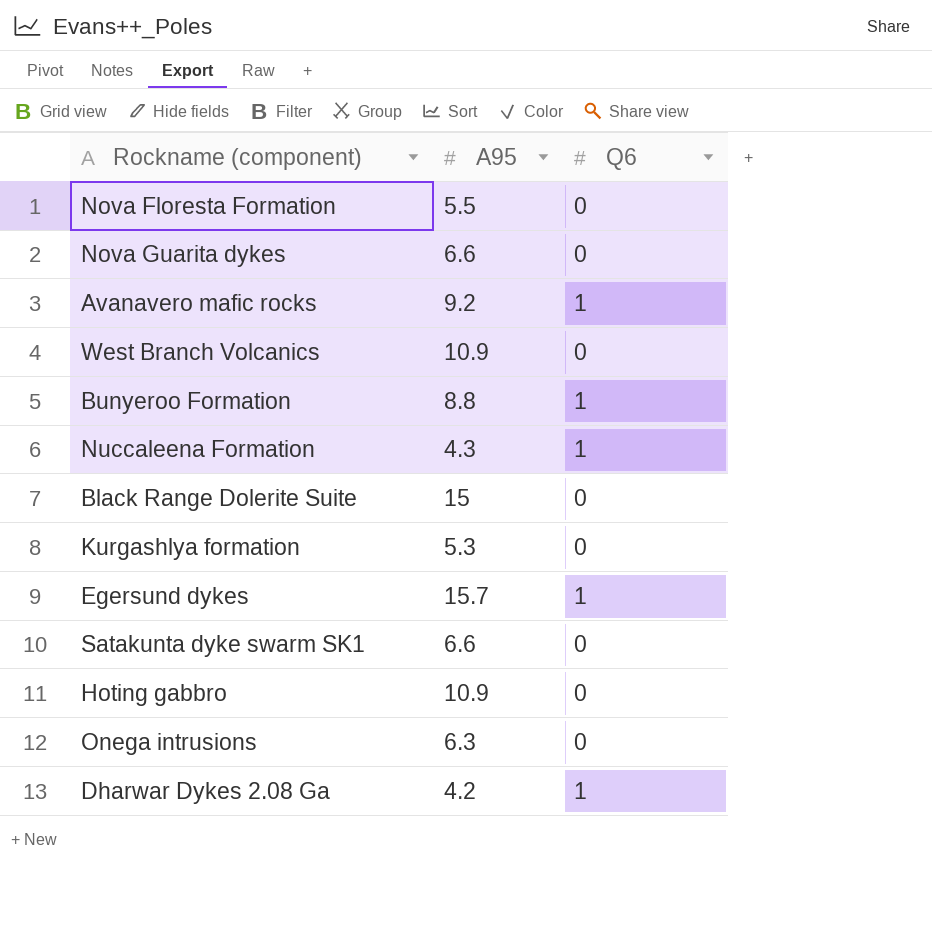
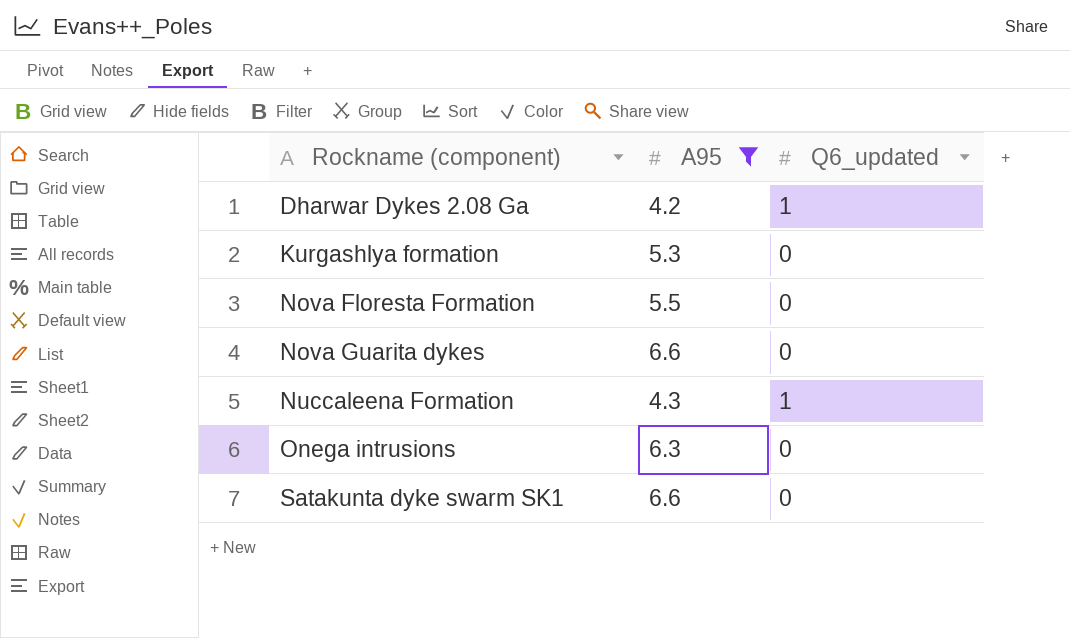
filter: none -> A95 <= 6.6
row order: none -> Rockname (component) ascending
column name: Q6 -> Q6_updated

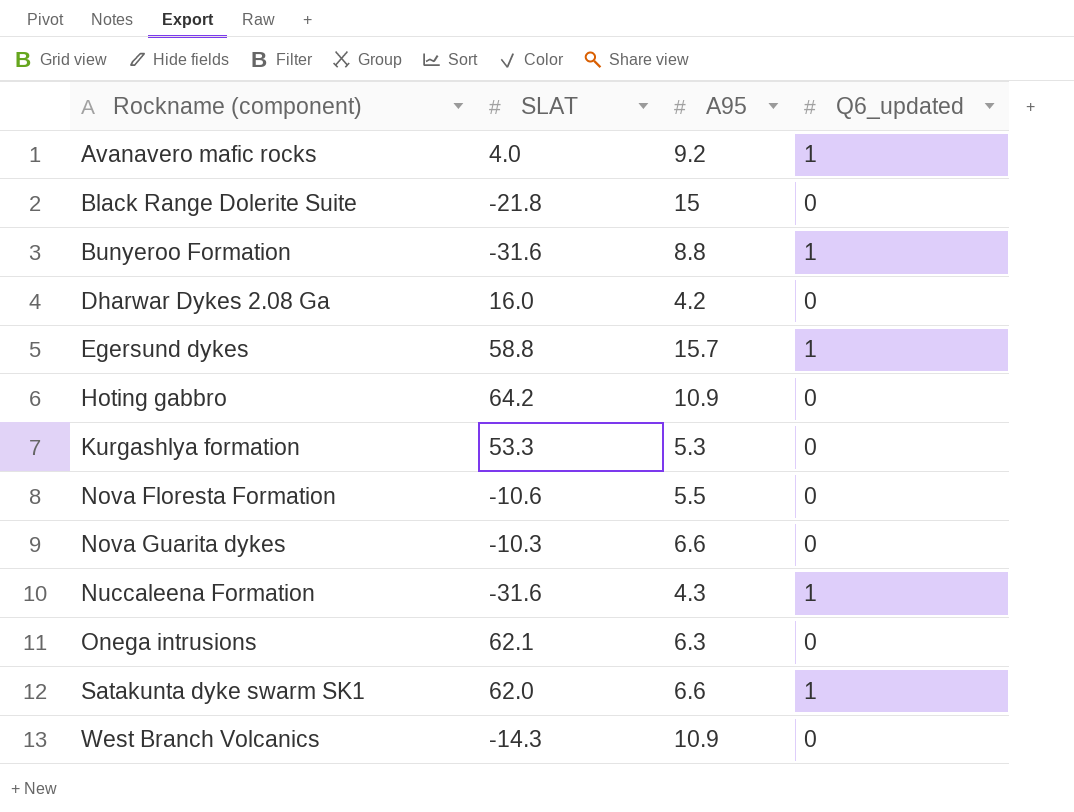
filter: A95 <= 6.6 -> none
column SLAT | position: none -> 2
Dharwar Dykes 2.08 Ga | Q6_updated: 1 -> 0
Satakunta dyke swarm SK1 | Q6_updated: 0 -> 1

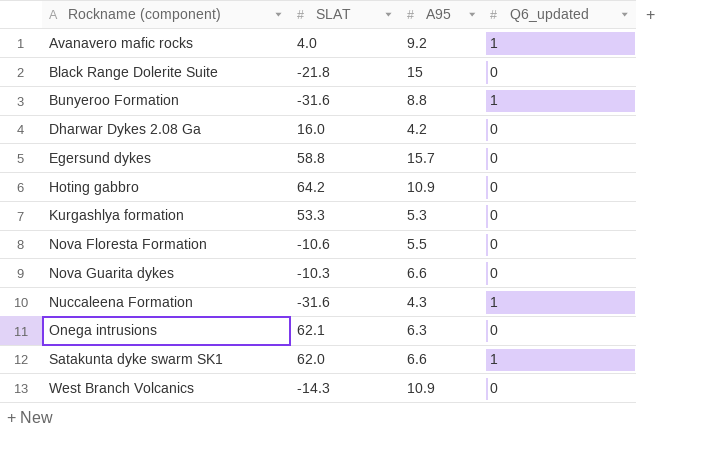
Egersund dykes | Q6_updated: 1 -> 0

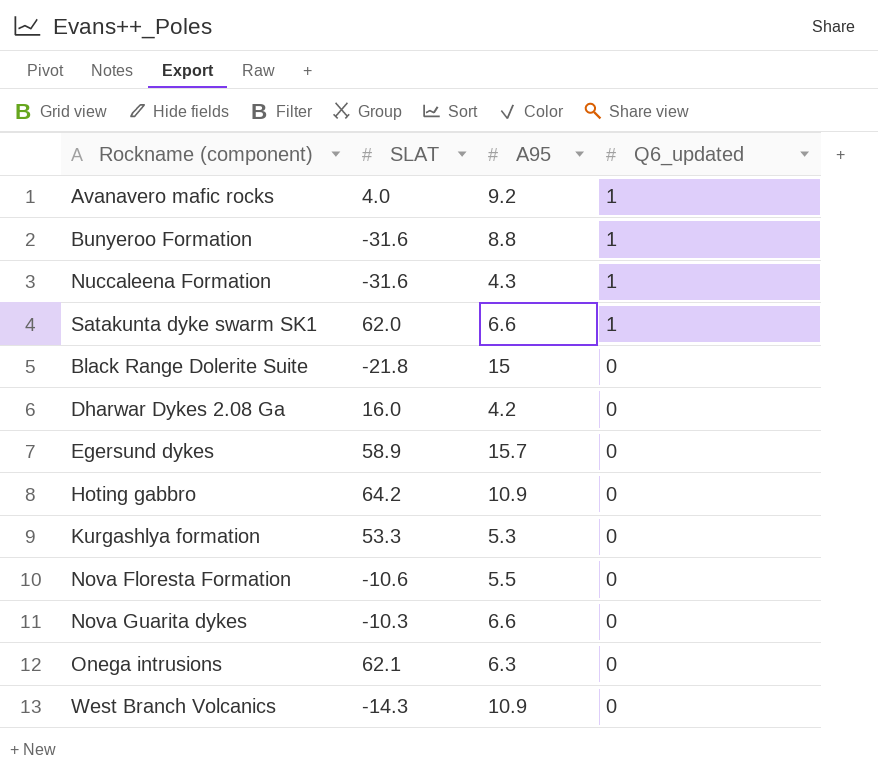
row order: Rockname (component) ascending -> Q6_updated descending
Egersund dykes | SLAT: 58.8 -> 58.9

